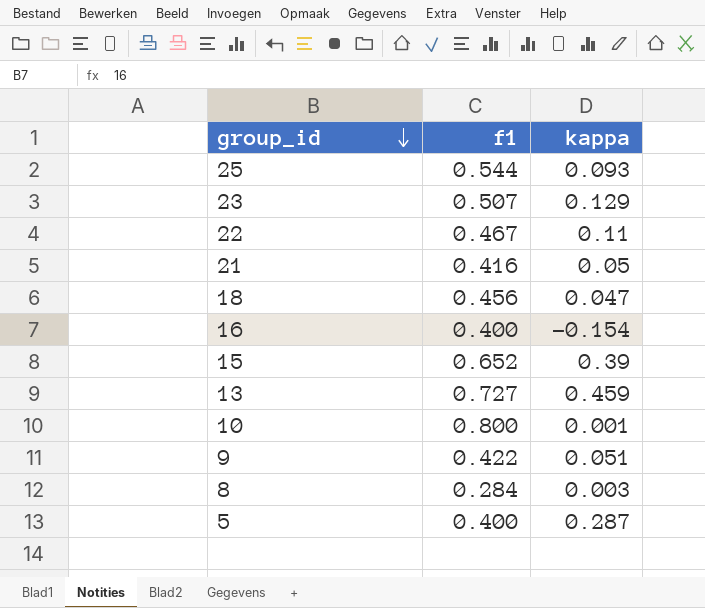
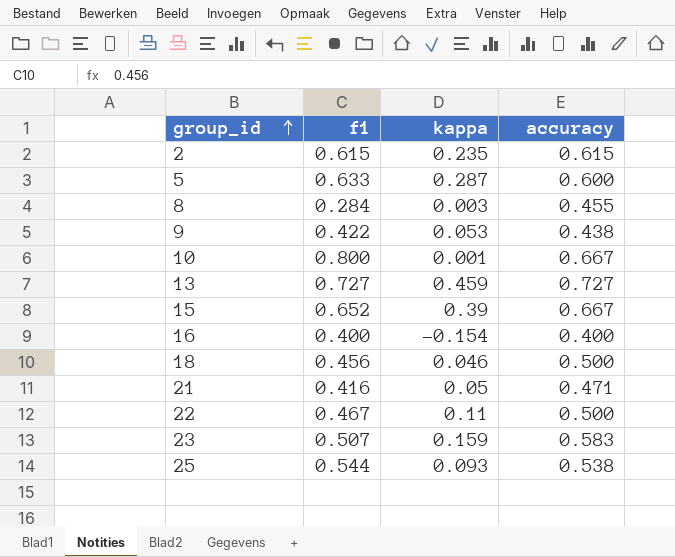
row order: group_id descending -> group_id ascending
column accuracy | position: none -> 4
row 2: none -> 0.615 | 0.235 | 0.615
5 | f1: 0.400 -> 0.633
9 | kappa: 0.051 -> 0.053
18 | kappa: 0.047 -> 0.046
23 | kappa: 0.129 -> 0.159

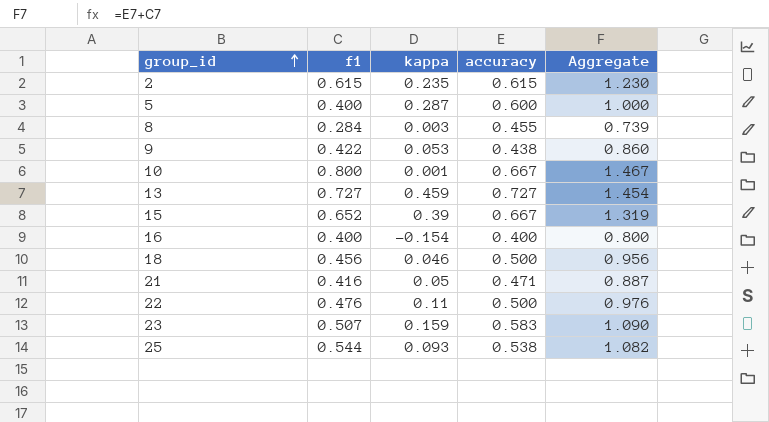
column Aggregate | formula: none -> [f1] + [accuracy]
5 | f1: 0.633 -> 0.400
22 | f1: 0.467 -> 0.476

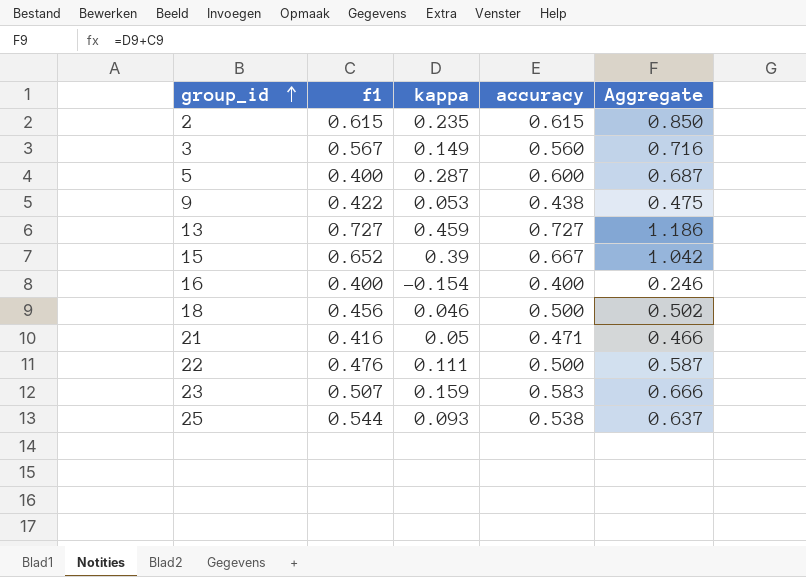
column Aggregate | formula: [f1] + [accuracy] -> [f1] + [kappa]
row 8: 0.284 | 0.003 | 0.455 | 0.739 -> none
row 10: 0.800 | 0.001 | 0.667 | 1.467 -> none
row 3: none -> 0.567 | 0.149 | 0.560 | 0.716
22 | kappa: 0.11 -> 0.111

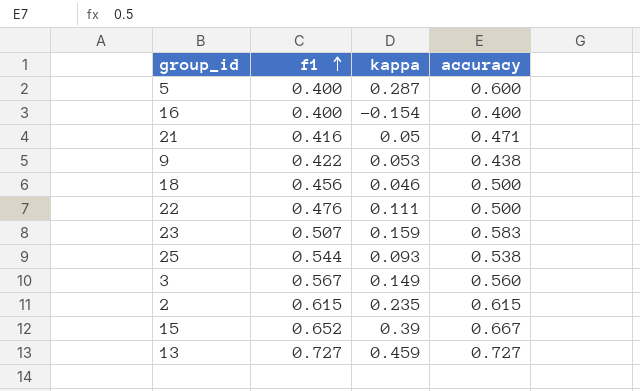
row order: group_id ascending -> f1 ascending
column Aggregate | formula: [f1] + [kappa] -> none

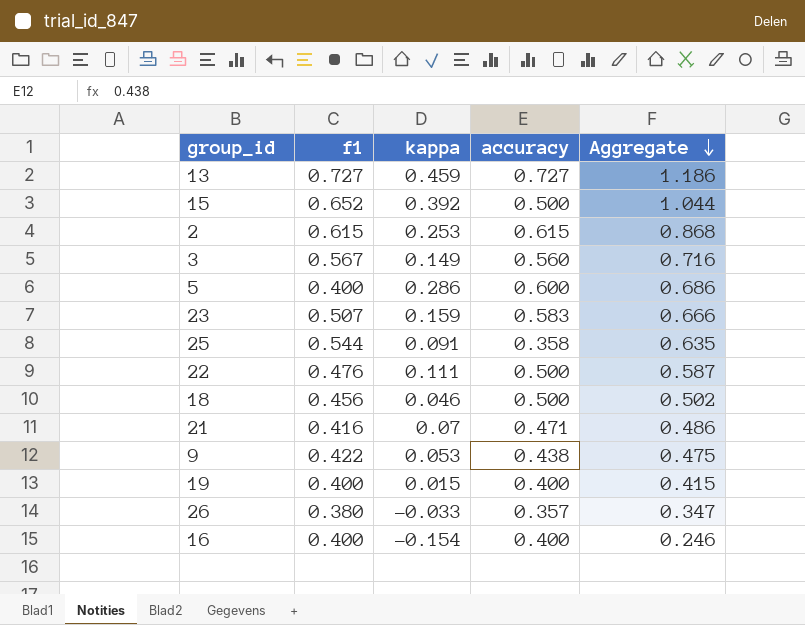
row order: f1 ascending -> Aggregate descending
column Aggregate | formula: none -> [f1] + [kappa]
15 | kappa: 0.39 -> 0.392
15 | accuracy: 0.667 -> 0.500
2 | kappa: 0.235 -> 0.253
5 | kappa: 0.287 -> 0.286
25 | kappa: 0.093 -> 0.091
25 | accuracy: 0.538 -> 0.358
21 | kappa: 0.05 -> 0.07
row 19: none -> 0.400 | 0.015 | 0.400 | 0.415
row 26: none -> 0.380 | -0.033 | 0.357 | 0.347

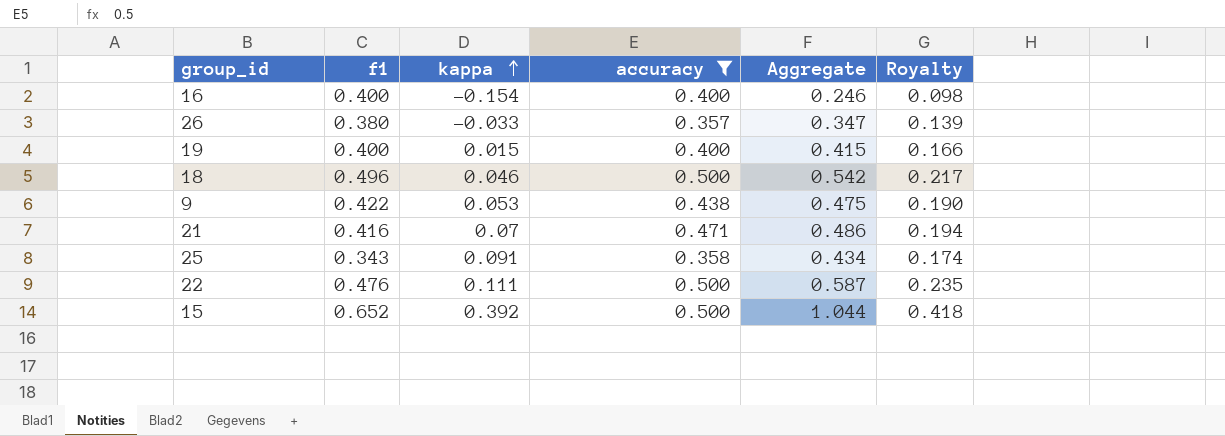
filter: none -> accuracy <= 0.500
row order: Aggregate descending -> kappa ascending
column Royalty | formula: none -> [Aggregate] * 0.4
18 | f1: 0.456 -> 0.496
18 | Aggregate: 0.502 -> 0.542
25 | f1: 0.544 -> 0.343
25 | Aggregate: 0.635 -> 0.434

